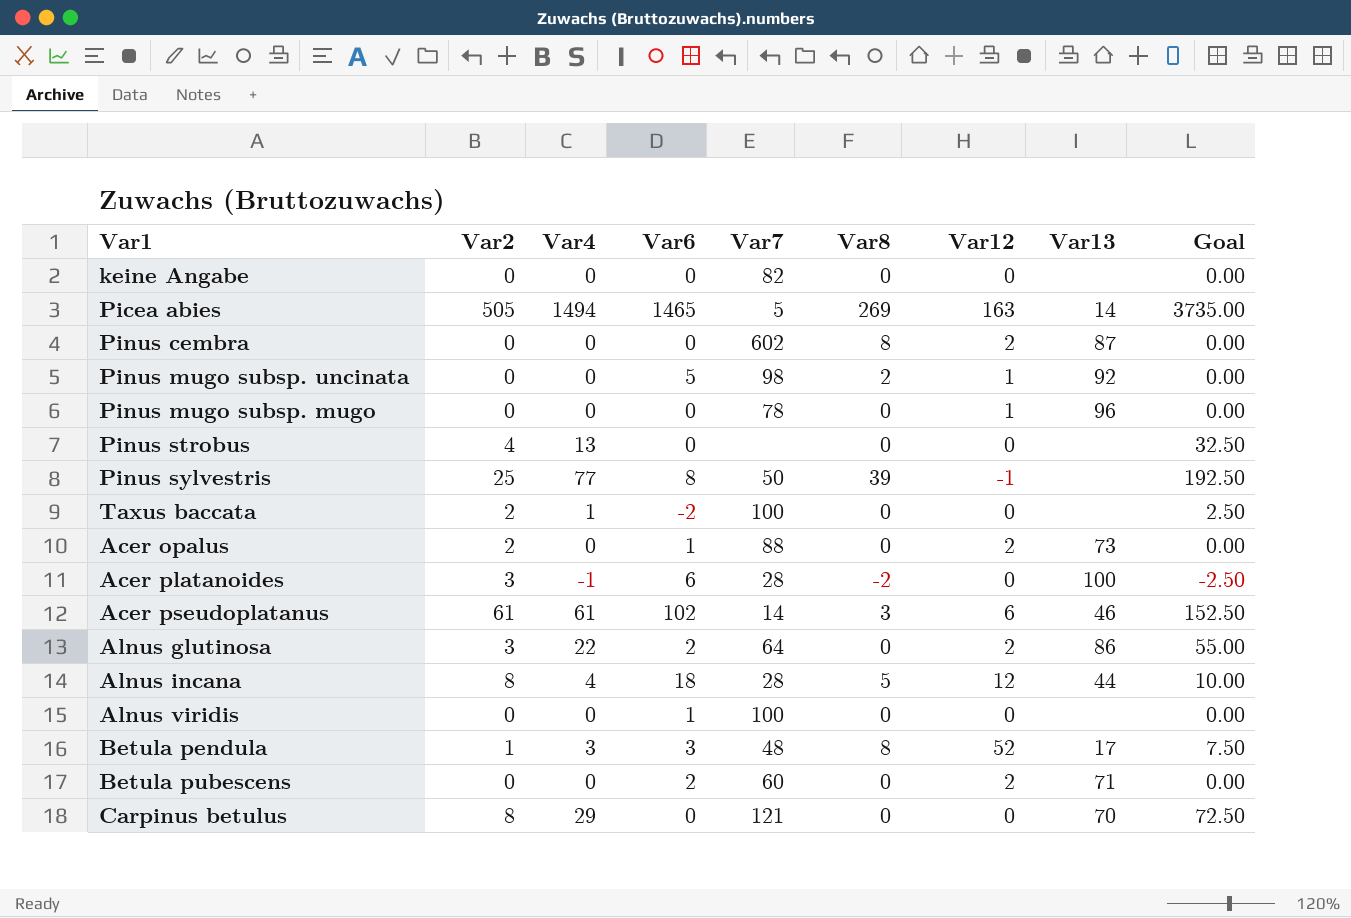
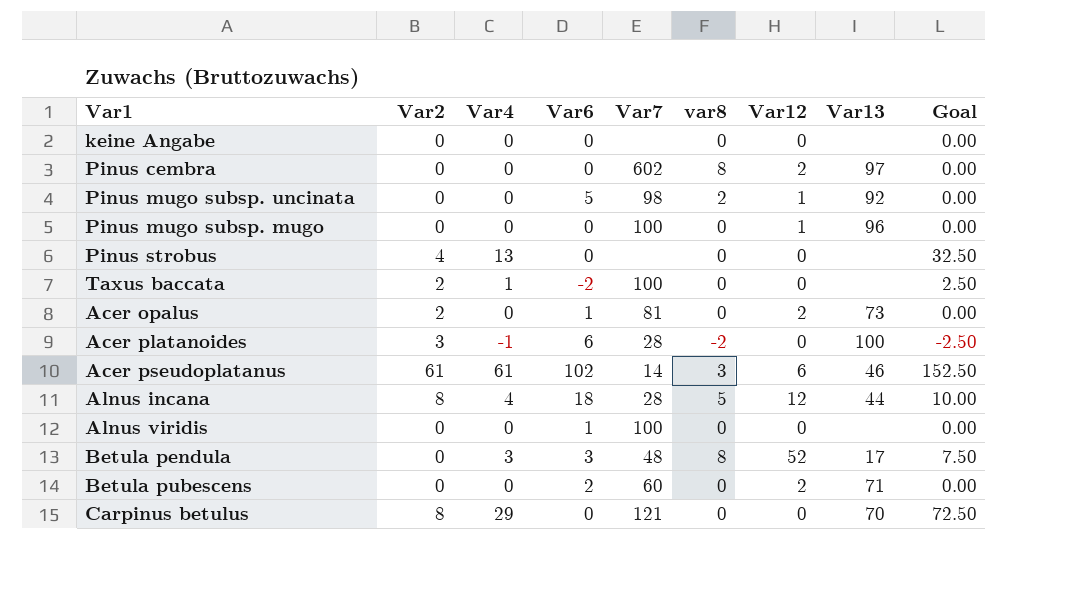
column name: Var8 -> var8
row Picea abies: 505 | 1494 | 1465 | 5 | 269 | 163 | 14 | 3735.00 -> none
row Pinus sylvestris: 25 | 77 | 8 | 50 | 39 | -1 | none | 192.50 -> none
row Alnus glutinosa: 3 | 22 | 2 | 64 | 0 | 2 | 86 | 55.00 -> none
keine Angabe | Var7: 82 -> none
Pinus cembra | Var13: 87 -> 97
Pinus mugo subsp. mugo | Var7: 78 -> 100
Acer opalus | Var7: 88 -> 81
Betula pendula | Var2: 1 -> 0

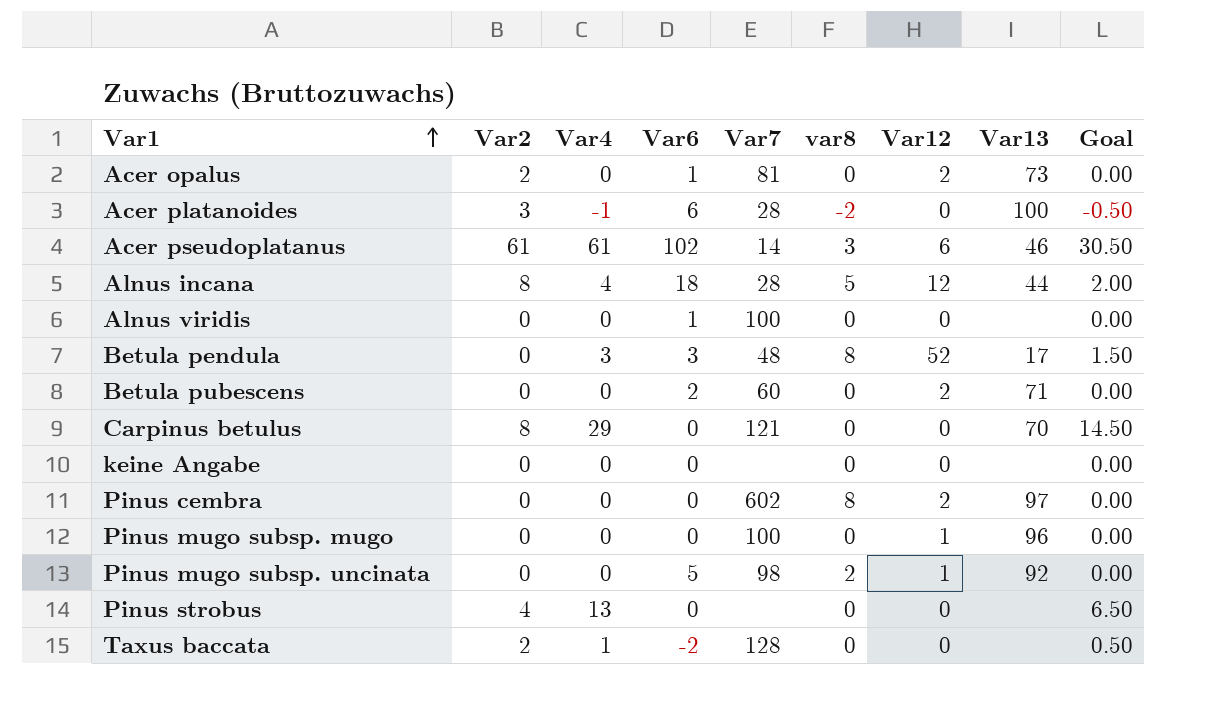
row order: none -> Var1 ascending
column Goal | formula: [Var4] * 2.5 -> [Var4] * 0.5
Taxus baccata | Var7: 100 -> 128

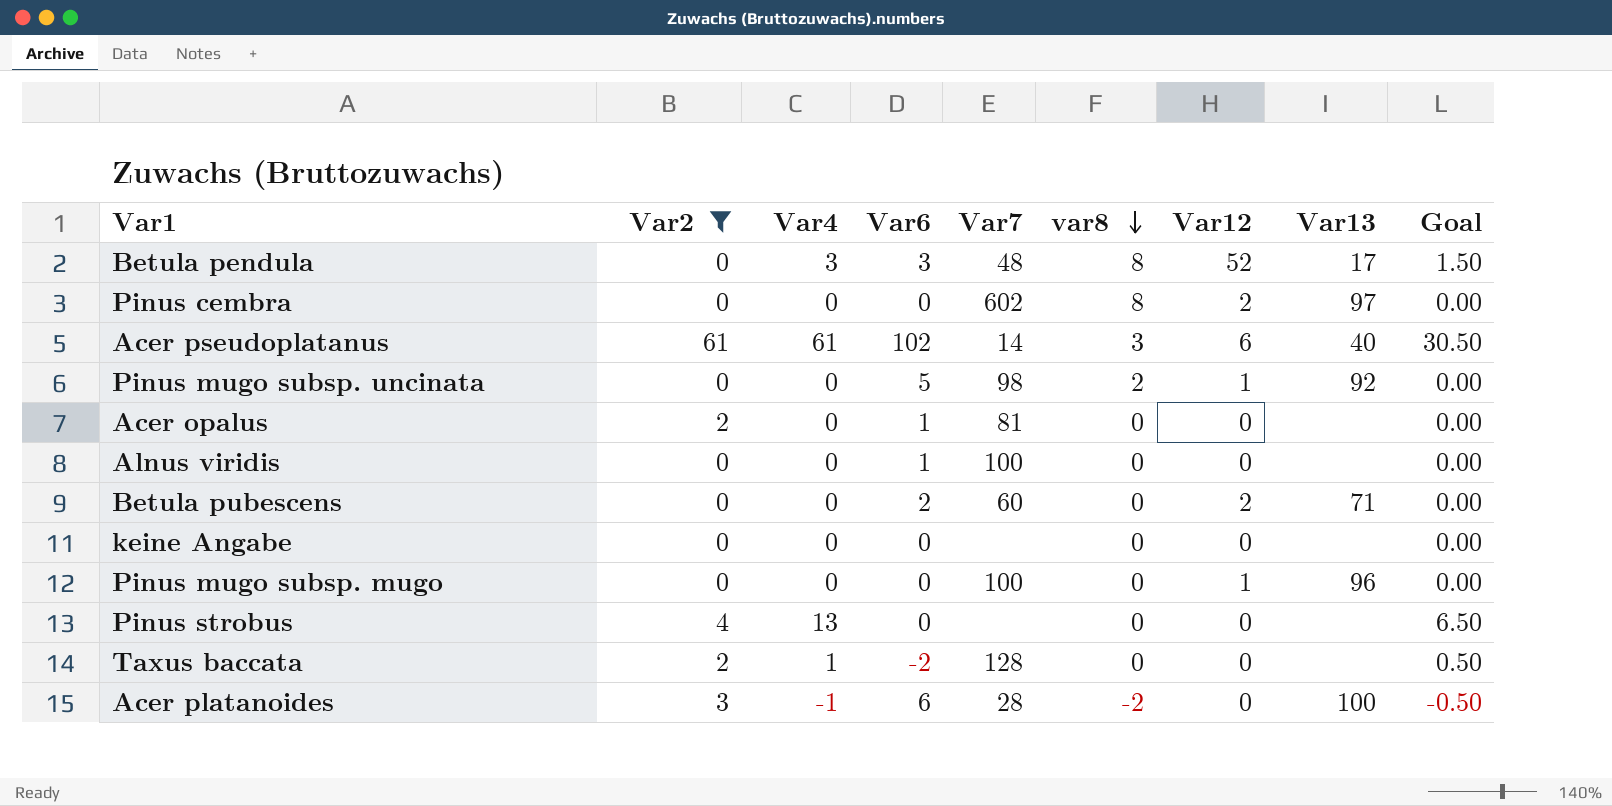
filter: none -> Var2 != 8
row order: Var1 ascending -> var8 descending
Acer pseudoplatanus | Var13: 46 -> 40
Acer opalus | Var12: 2 -> 0
Acer opalus | Var13: 73 -> none

